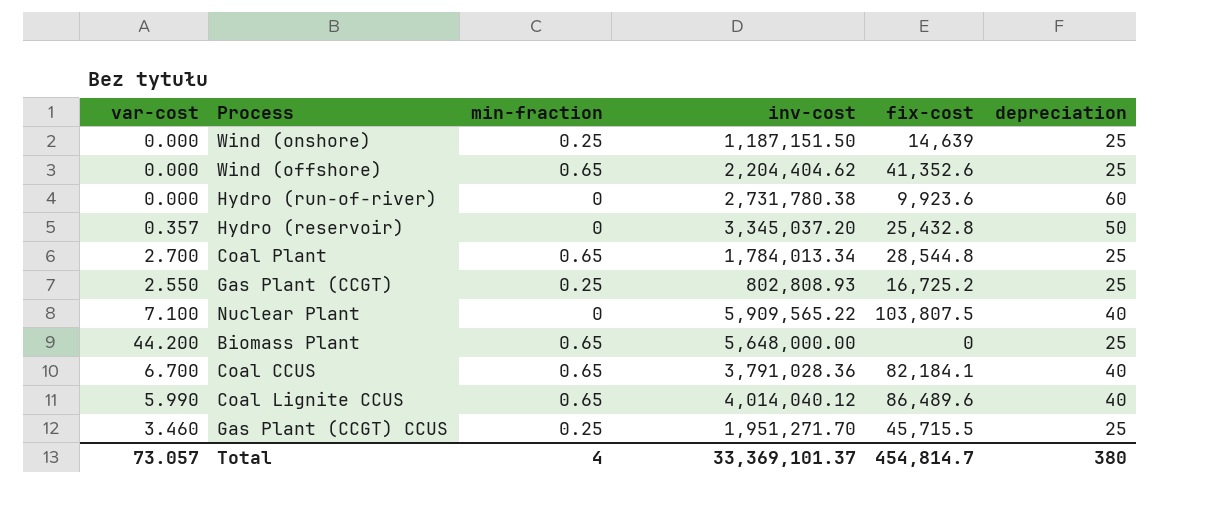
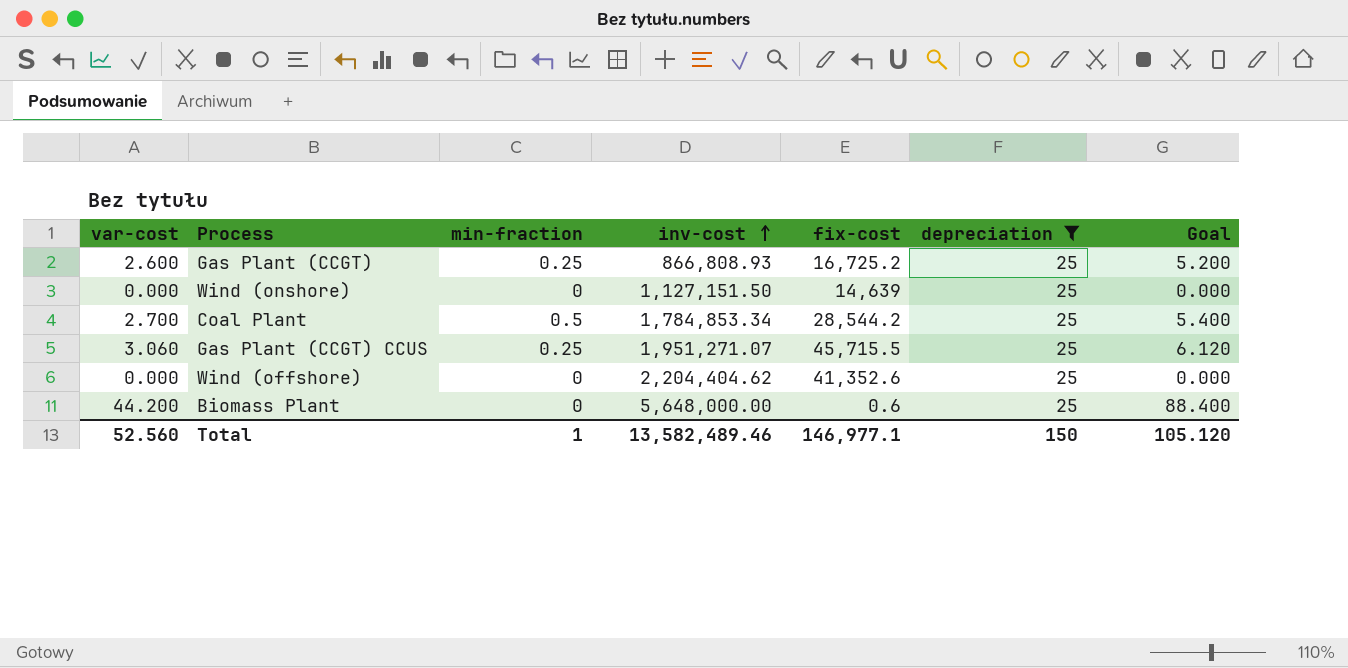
filter: none -> depreciation = 25
row order: none -> inv-cost ascending
column Goal | formula: none -> [var-cost] * 2
Gas Plant (CCGT) | var-cost: 2.550 -> 2.600
Gas Plant (CCGT) | inv-cost: 802,808.93 -> 866,808.93
Wind (onshore) | min-fraction: 0.25 -> 0
Wind (onshore) | inv-cost: 1,187,151.50 -> 1,127,151.50
Coal Plant | min-fraction: 0.65 -> 0.5
Coal Plant | inv-cost: 1,784,013.34 -> 1,784,853.34
Coal Plant | fix-cost: 28,544.8 -> 28,544.2
Gas Plant (CCGT) CCUS | var-cost: 3.460 -> 3.060
Gas Plant (CCGT) CCUS | inv-cost: 1,951,271.70 -> 1,951,271.07
Wind (offshore) | min-fraction: 0.65 -> 0
Biomass Plant | min-fraction: 0.65 -> 0
Biomass Plant | fix-cost: 0 -> 0.6
Total | var-cost: 73.057 -> 52.560
Total | min-fraction: 4 -> 1
Total | inv-cost: 33,369,101.37 -> 13,582,489.46
Total | fix-cost: 454,814.7 -> 146,977.1
Total | depreciation: 380 -> 150

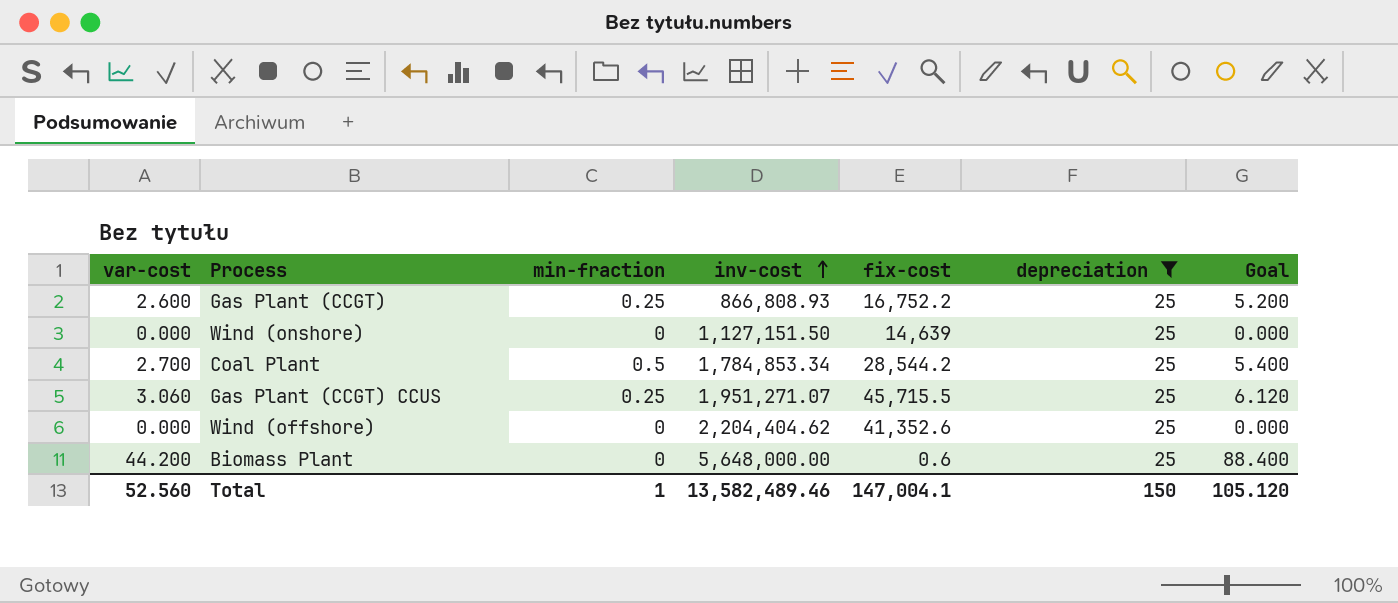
Gas Plant (CCGT) | fix-cost: 16,725.2 -> 16,752.2
Total | fix-cost: 146,977.1 -> 147,004.1

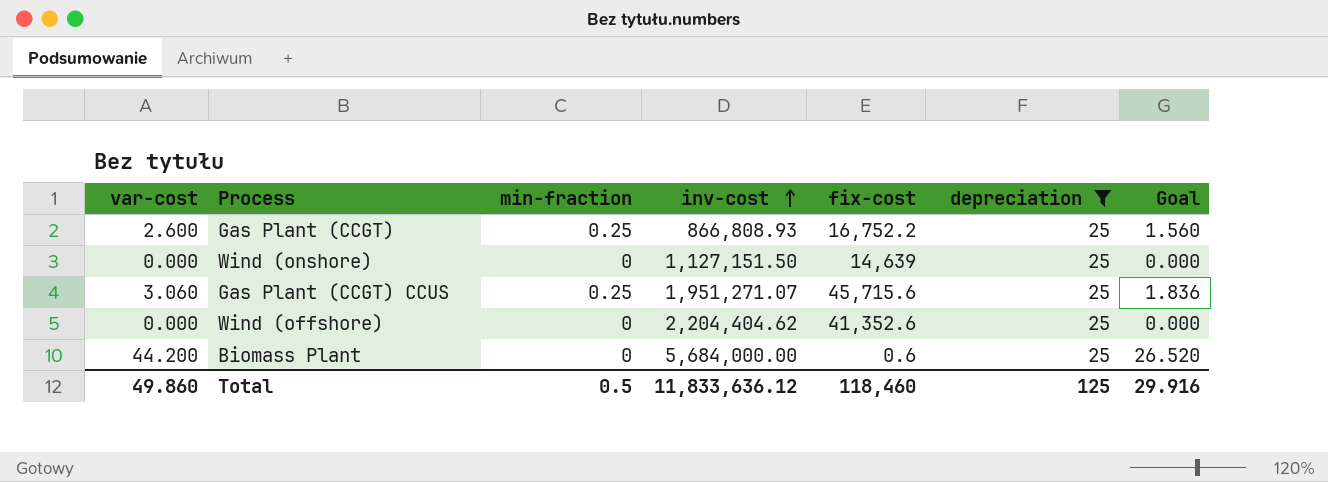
column Goal | formula: [var-cost] * 2 -> [var-cost] * 0.6
row Coal Plant: 2.700 | 0.5 | 1,784,853.34 | 28,544.2 | 25 | 5.400 -> none
Gas Plant (CCGT) CCUS | fix-cost: 45,715.5 -> 45,715.6
Biomass Plant | inv-cost: 5,648,000.00 -> 5,684,000.00
Total | var-cost: 52.560 -> 49.860
Total | min-fraction: 1 -> 0.5
Total | inv-cost: 13,582,489.46 -> 11,833,636.12
Total | fix-cost: 147,004.1 -> 118,460
Total | depreciation: 150 -> 125
Total | Goal: 105.120 -> 29.916

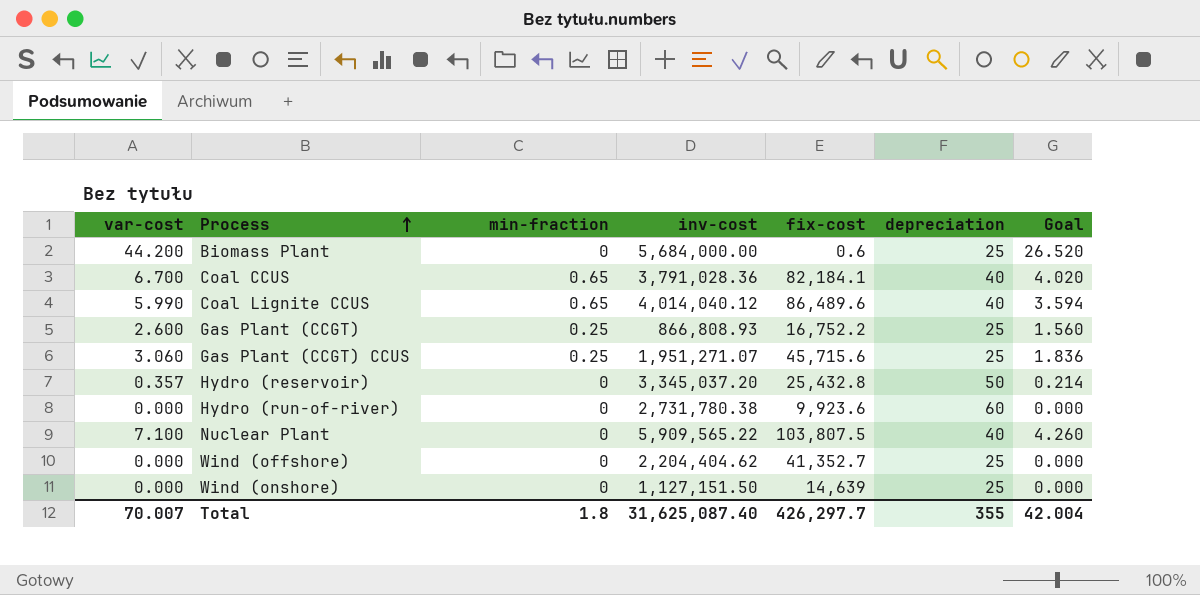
filter: depreciation = 25 -> none
row order: inv-cost ascending -> Process ascending
Wind (offshore) | fix-cost: 41,352.6 -> 41,352.7
Total | var-cost: 49.860 -> 70.007
Total | min-fraction: 0.5 -> 1.8
Total | inv-cost: 11,833,636.12 -> 31,625,087.40
Total | fix-cost: 118,460 -> 426,297.7
Total | depreciation: 125 -> 355
Total | Goal: 29.916 -> 42.004

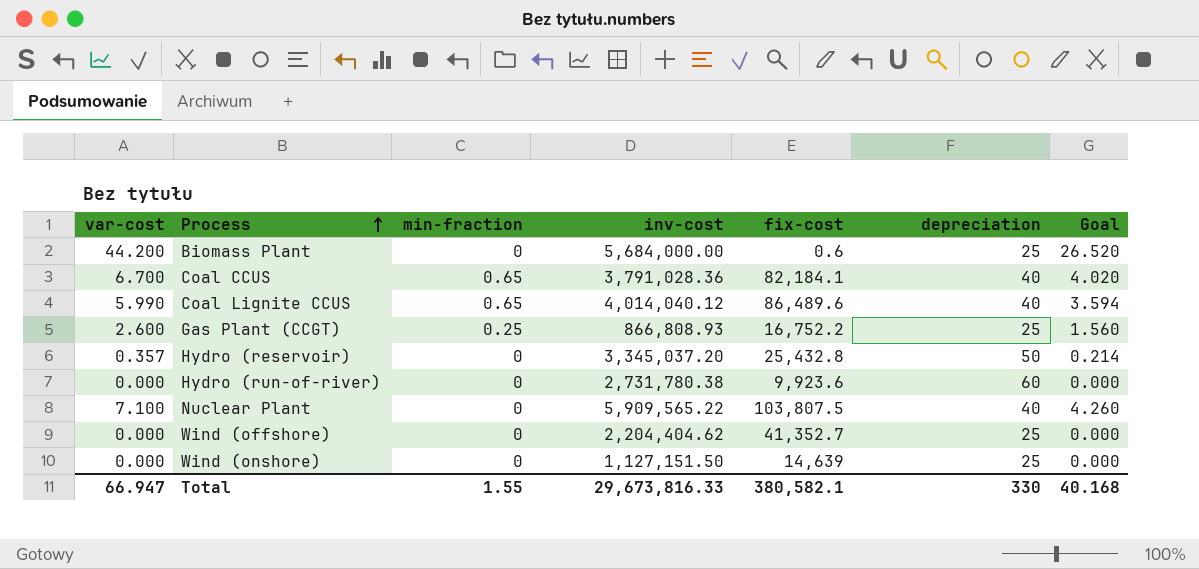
row Gas Plant (CCGT) CCUS: 3.060 | 0.25 | 1,951,271.07 | 45,715.6 | 25 | 1.836 -> none
Total | var-cost: 70.007 -> 66.947
Total | min-fraction: 1.8 -> 1.55
Total | inv-cost: 31,625,087.40 -> 29,673,816.33
Total | fix-cost: 426,297.7 -> 380,582.1
Total | depreciation: 355 -> 330
Total | Goal: 42.004 -> 40.168

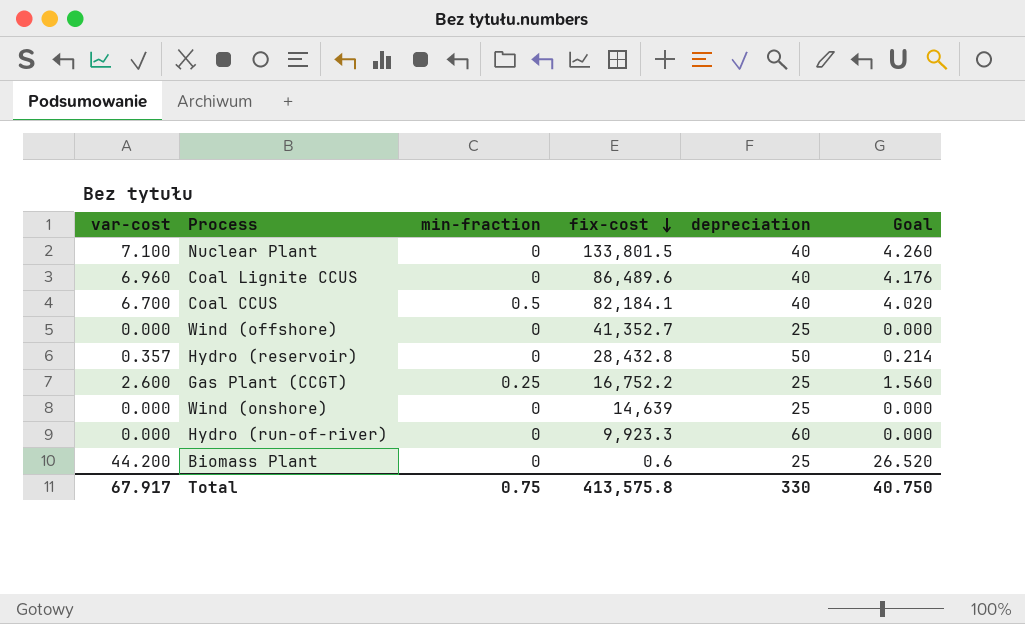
row order: Process ascending -> fix-cost descending
column inv-cost | position: 4 -> none
Nuclear Plant | fix-cost: 103,807.5 -> 133,801.5
Coal Lignite CCUS | var-cost: 5.990 -> 6.960
Coal Lignite CCUS | min-fraction: 0.65 -> 0
Coal Lignite CCUS | Goal: 3.594 -> 4.176
Coal CCUS | min-fraction: 0.65 -> 0.5
Hydro (reservoir) | fix-cost: 25,432.8 -> 28,432.8
Hydro (run-of-river) | fix-cost: 9,923.6 -> 9,923.3
Total | var-cost: 66.947 -> 67.917
Total | min-fraction: 1.55 -> 0.75
Total | fix-cost: 380,582.1 -> 413,575.8
Total | Goal: 40.168 -> 40.750

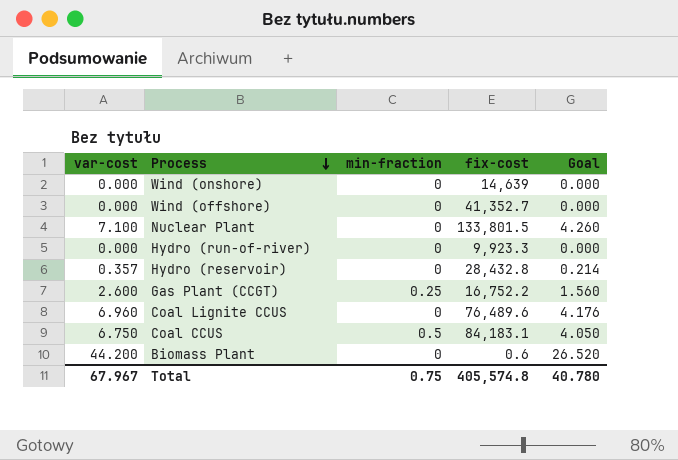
row order: fix-cost descending -> Process descending
column depreciation | position: 5 -> none
Coal Lignite CCUS | fix-cost: 86,489.6 -> 76,489.6
Coal CCUS | var-cost: 6.700 -> 6.750
Coal CCUS | fix-cost: 82,184.1 -> 84,183.1
Coal CCUS | Goal: 4.020 -> 4.050
Total | var-cost: 67.917 -> 67.967
Total | fix-cost: 413,575.8 -> 405,574.8
Total | Goal: 40.750 -> 40.780

